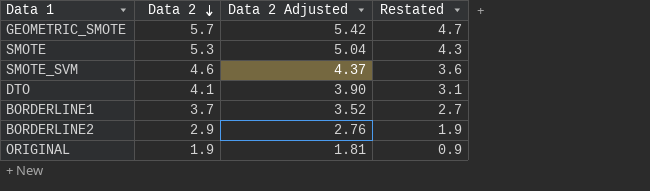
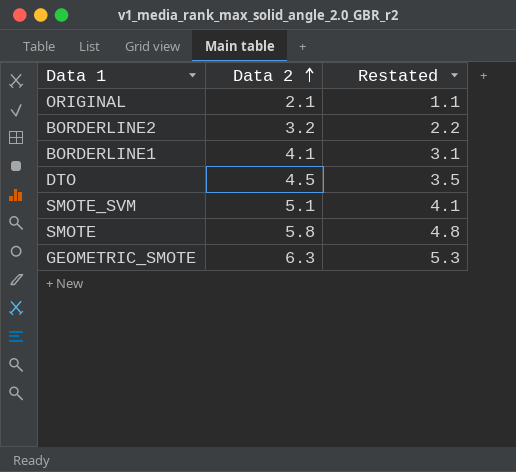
row order: Data 2 descending -> Data 2 ascending
column Data 2 Adjusted | formula: [Data 2] * 0.95 -> none
ORIGINAL | Data 2: 1.9 -> 2.1
ORIGINAL | Restated: 0.9 -> 1.1
BORDERLINE2 | Data 2: 2.9 -> 3.2
BORDERLINE2 | Restated: 1.9 -> 2.2
BORDERLINE1 | Data 2: 3.7 -> 4.1
BORDERLINE1 | Restated: 2.7 -> 3.1
DTO | Data 2: 4.1 -> 4.5
DTO | Restated: 3.1 -> 3.5
SMOTE_SVM | Data 2: 4.6 -> 5.1
SMOTE_SVM | Restated: 3.6 -> 4.1
SMOTE | Data 2: 5.3 -> 5.8
SMOTE | Restated: 4.3 -> 4.8
GEOMETRIC_SMOTE | Data 2: 5.7 -> 6.3
GEOMETRIC_SMOTE | Restated: 4.7 -> 5.3

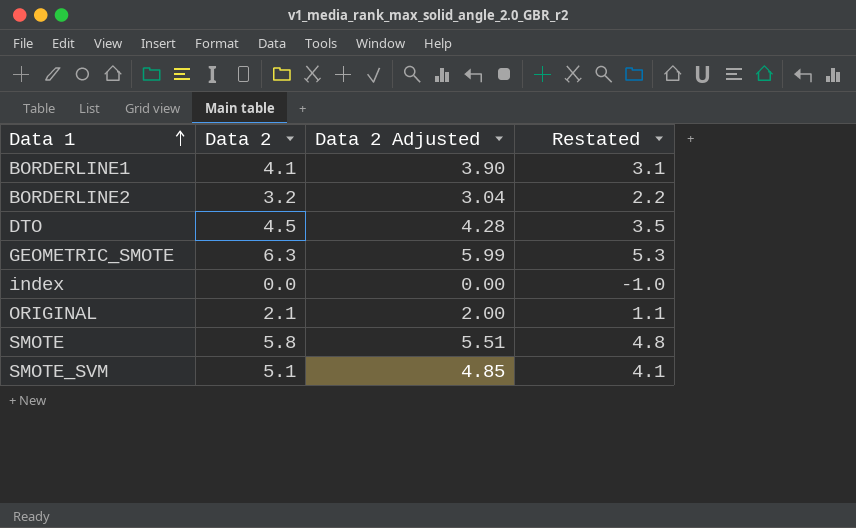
row order: Data 2 ascending -> Data 1 ascending
column Data 2 Adjusted | formula: none -> [Data 2] * 0.95
row index: none -> 0.0 | 0.00 | -1.0

